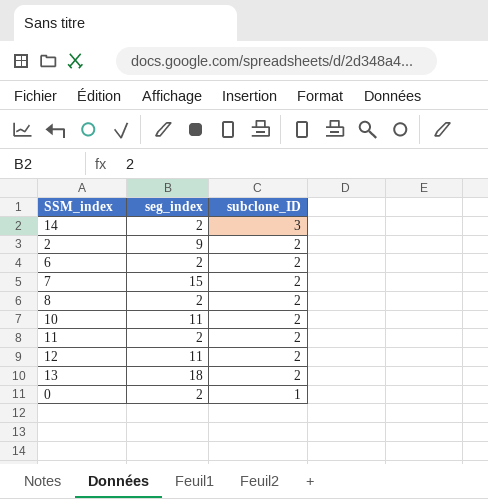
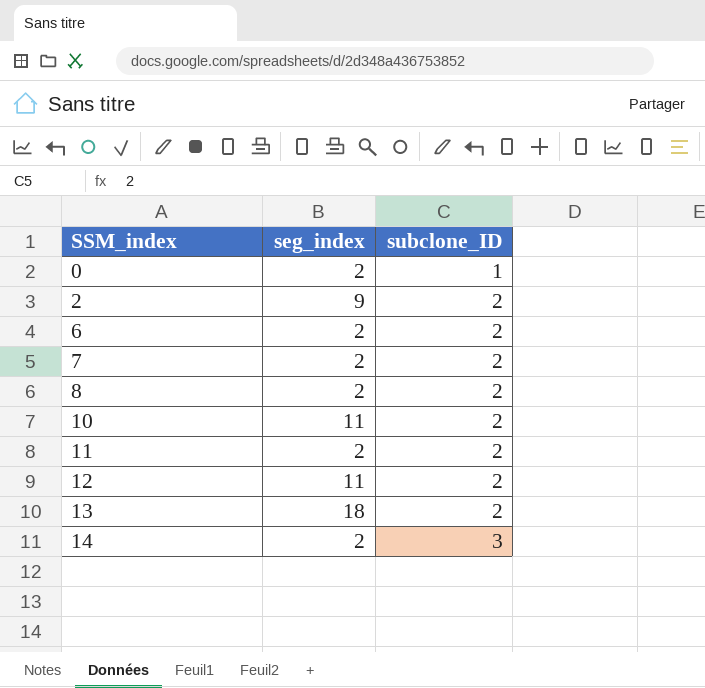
row order: subclone_ID descending -> SSM_index ascending
7 | seg_index: 15 -> 2

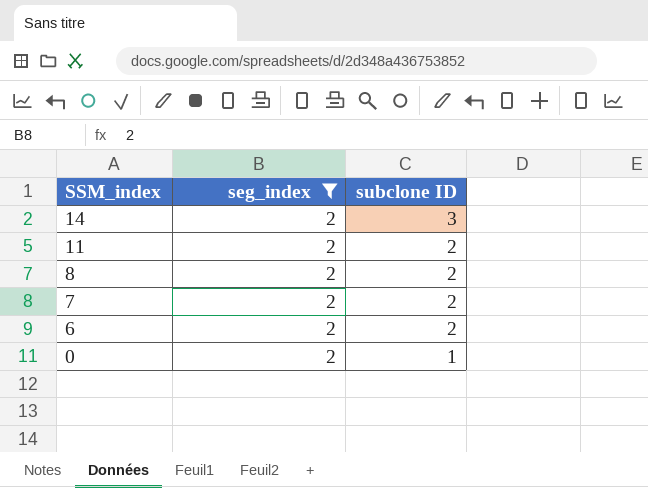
filter: none -> seg_index = 2
row order: SSM_index ascending -> SSM_index descending
column name: subclone_ID -> subclone ID

